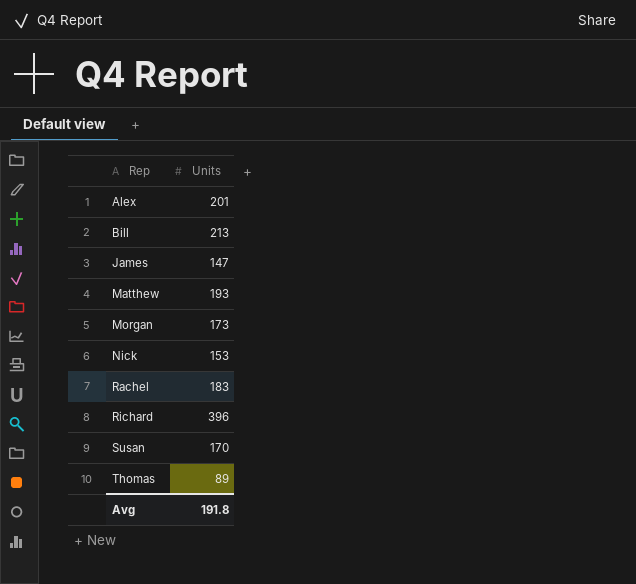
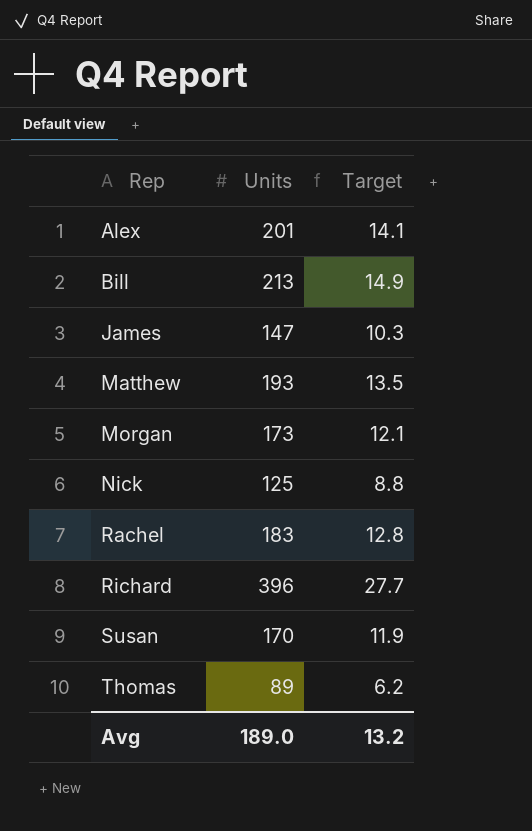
column Target | formula: none -> [Units] * 0.07
Nick | Units: 153 -> 125
Avg | Units: 191.8 -> 189.0

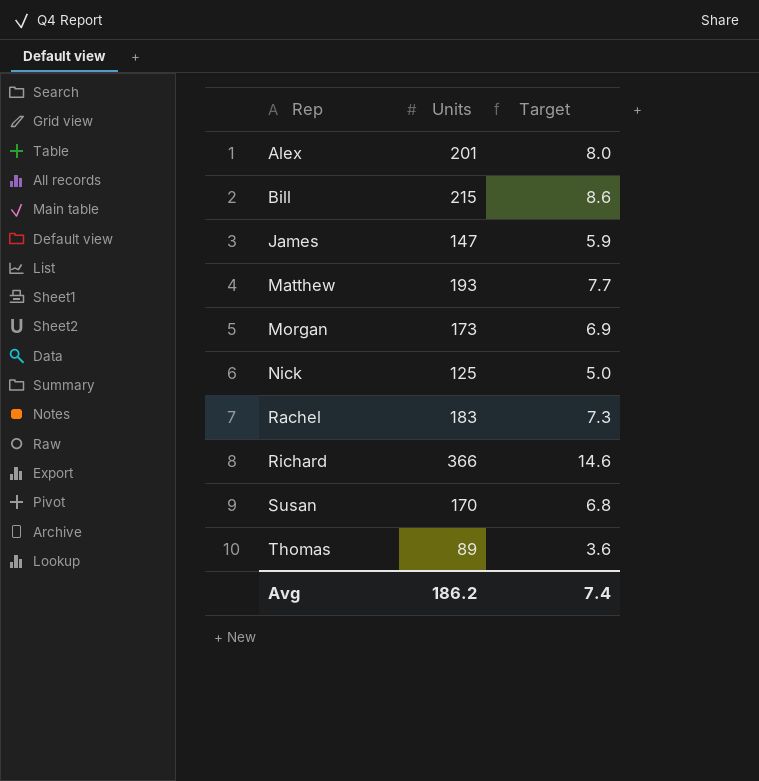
column Target | formula: [Units] * 0.07 -> [Units] * 0.04
Bill | Units: 213 -> 215
Richard | Units: 396 -> 366
Avg | Units: 189.0 -> 186.2
Avg | Target: 13.2 -> 7.4

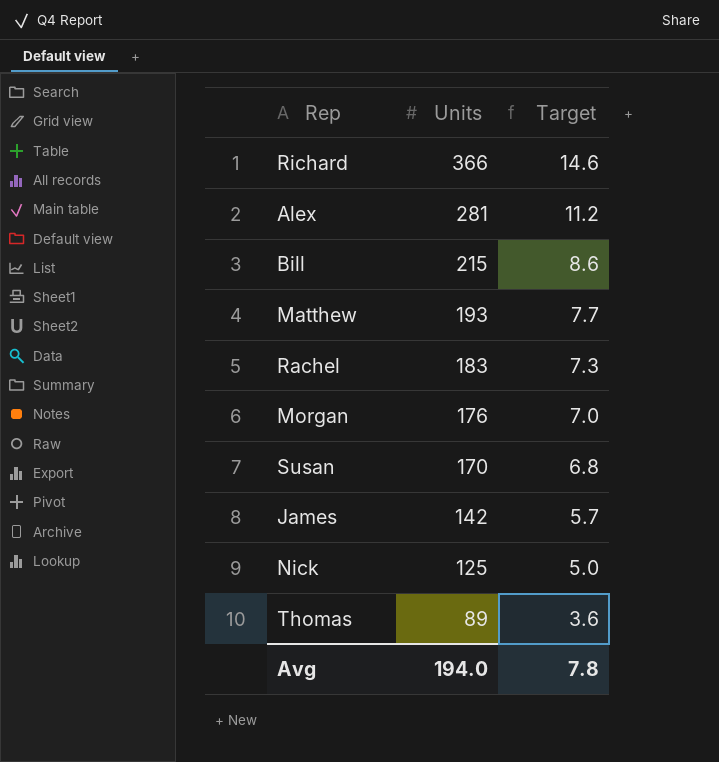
row order: Rep ascending -> Units descending
Alex | Units: 201 -> 281
Alex | Target: 8.0 -> 11.2
Morgan | Units: 173 -> 176
Morgan | Target: 6.9 -> 7.0
James | Units: 147 -> 142
James | Target: 5.9 -> 5.7
Avg | Units: 186.2 -> 194.0
Avg | Target: 7.4 -> 7.8

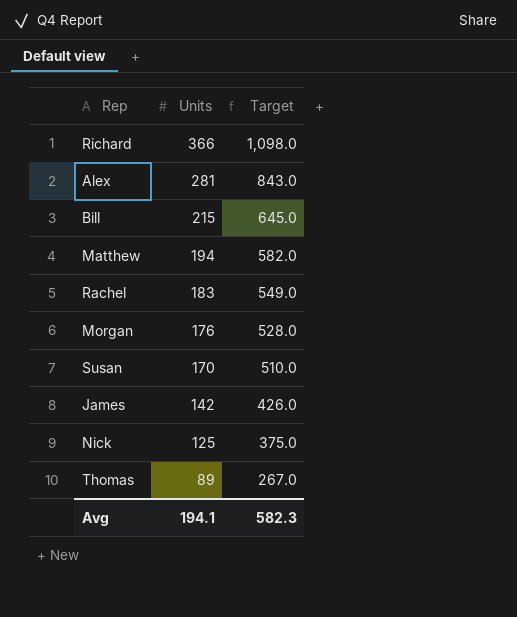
column Target | formula: [Units] * 0.04 -> [Units] * 3
Matthew | Units: 193 -> 194
Avg | Units: 194.0 -> 194.1
Avg | Target: 7.8 -> 582.3

